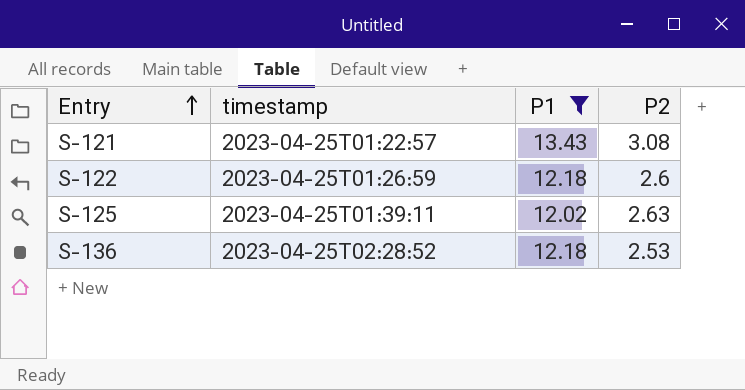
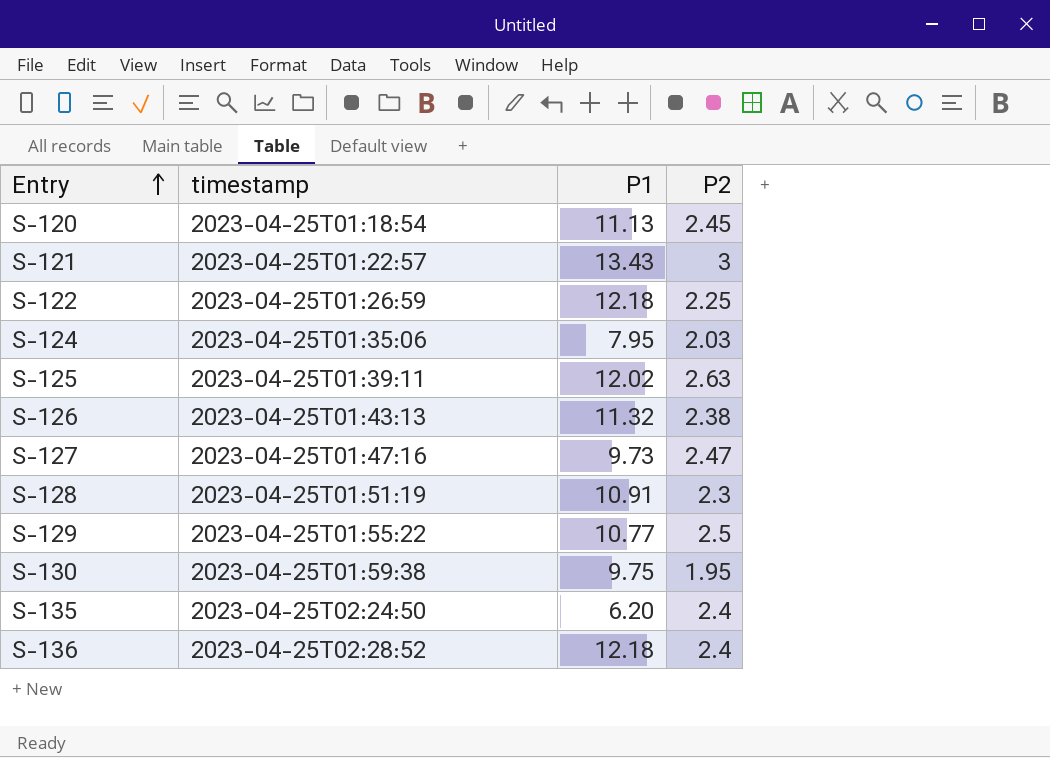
filter: P1 >= 12.02 -> none
S-121 | P2: 3.08 -> 3
S-122 | P2: 2.6 -> 2.25
S-136 | P2: 2.53 -> 2.4

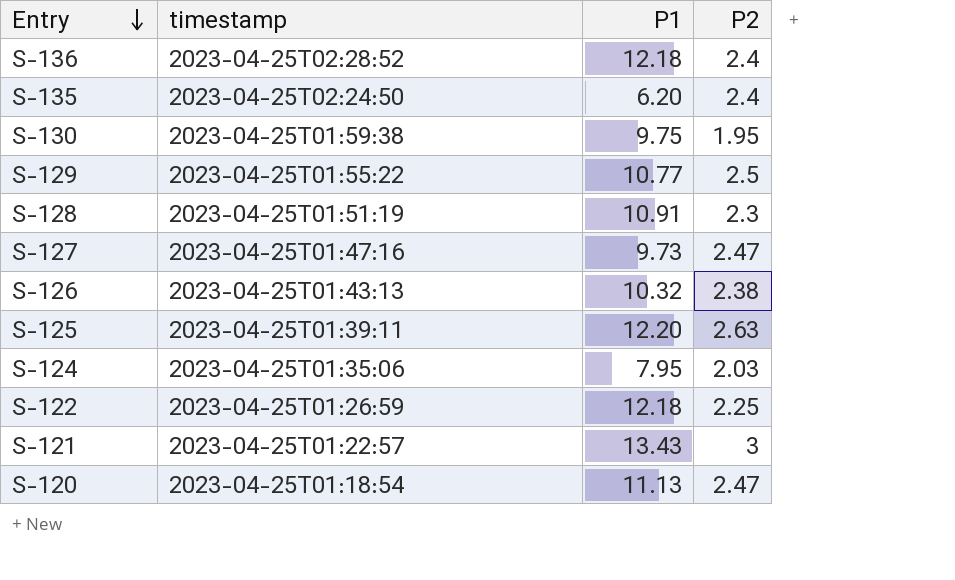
row order: Entry ascending -> Entry descending
S-126 | P1: 11.32 -> 10.32
S-125 | P1: 12.02 -> 12.20
S-120 | P2: 2.45 -> 2.47

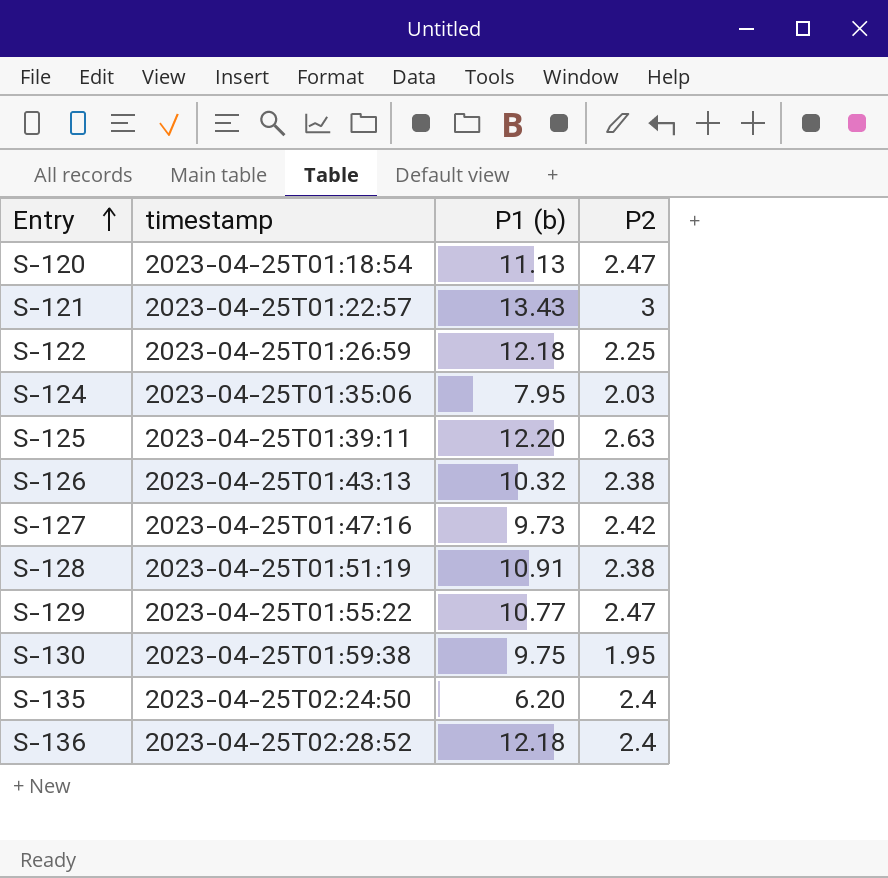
row order: Entry descending -> Entry ascending
column name: P1 -> P1 (b)
S-127 | P2: 2.47 -> 2.42
S-128 | P2: 2.3 -> 2.38
S-129 | P2: 2.5 -> 2.47

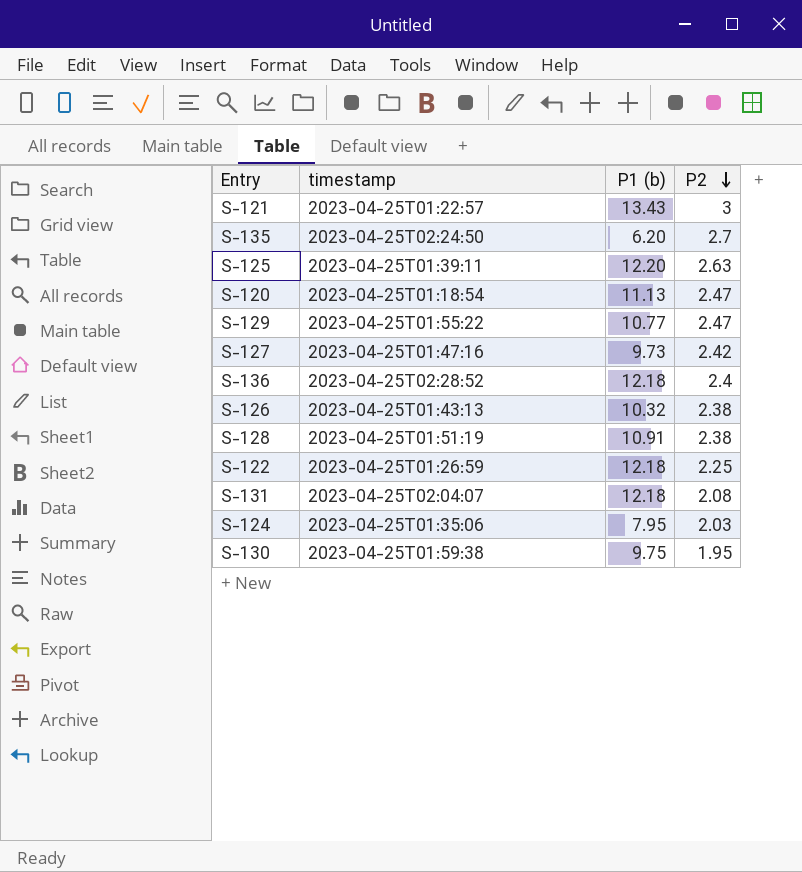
row order: Entry ascending -> P2 descending
S-135 | P2: 2.4 -> 2.7
row S-131: none -> 2023-04-25T02:04:07 | 12.18 | 2.08

